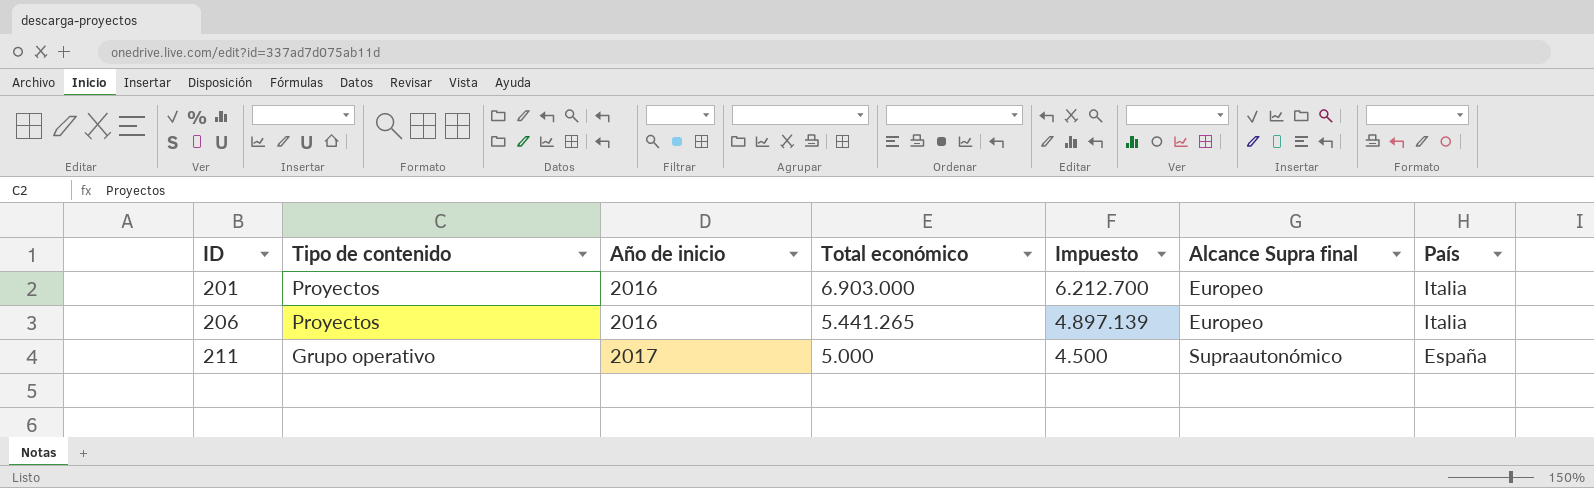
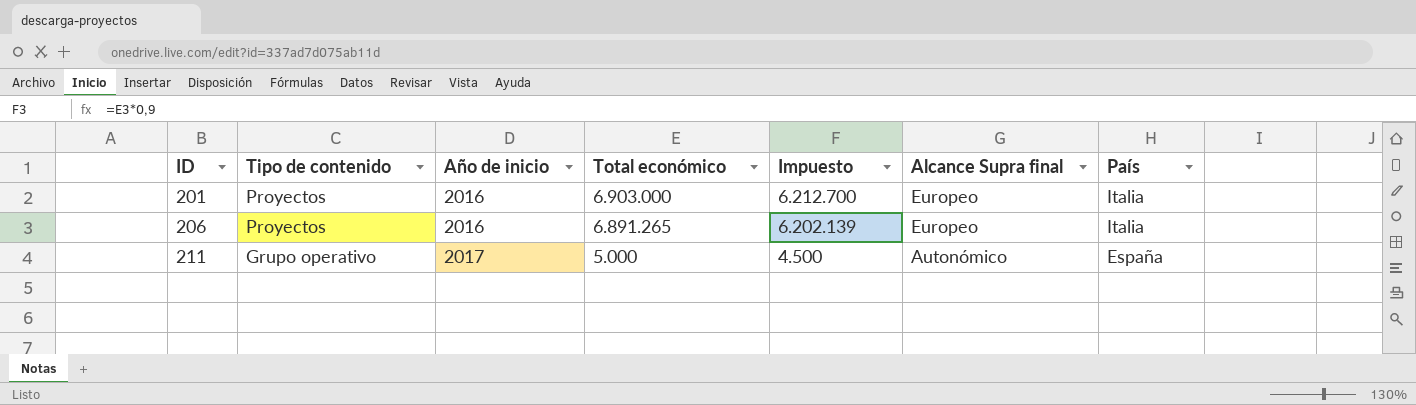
206 | Total económico: 5.441.265 -> 6.891.265
206 | Impuesto: 4.897.139 -> 6.202.139
211 | Alcance Supra final: Supraautonómico -> Autonómico

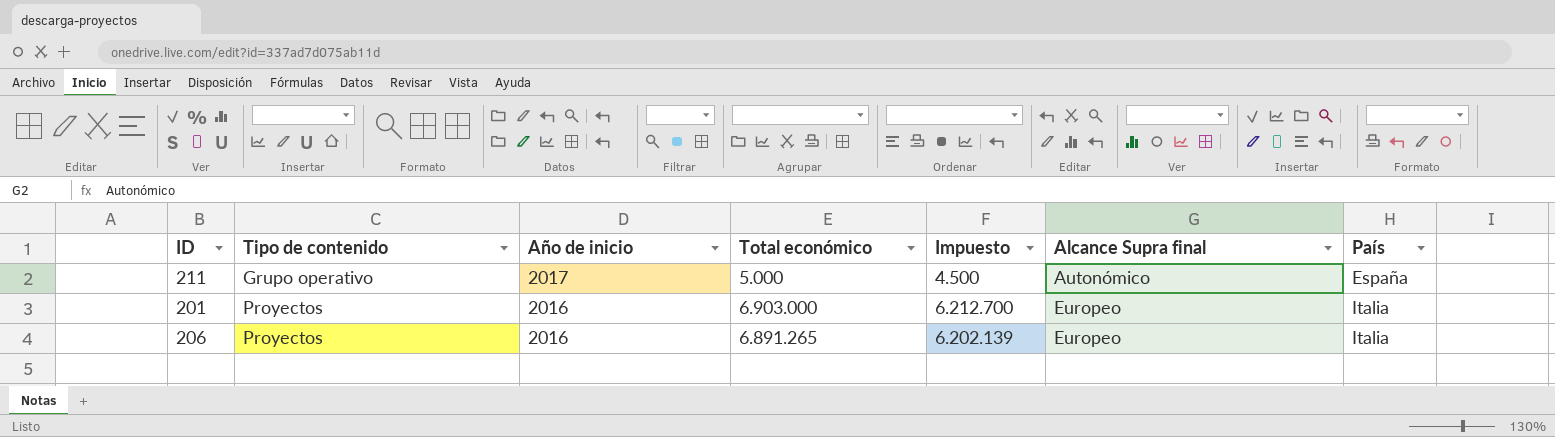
row order: ID ascending -> Tipo de contenido ascending

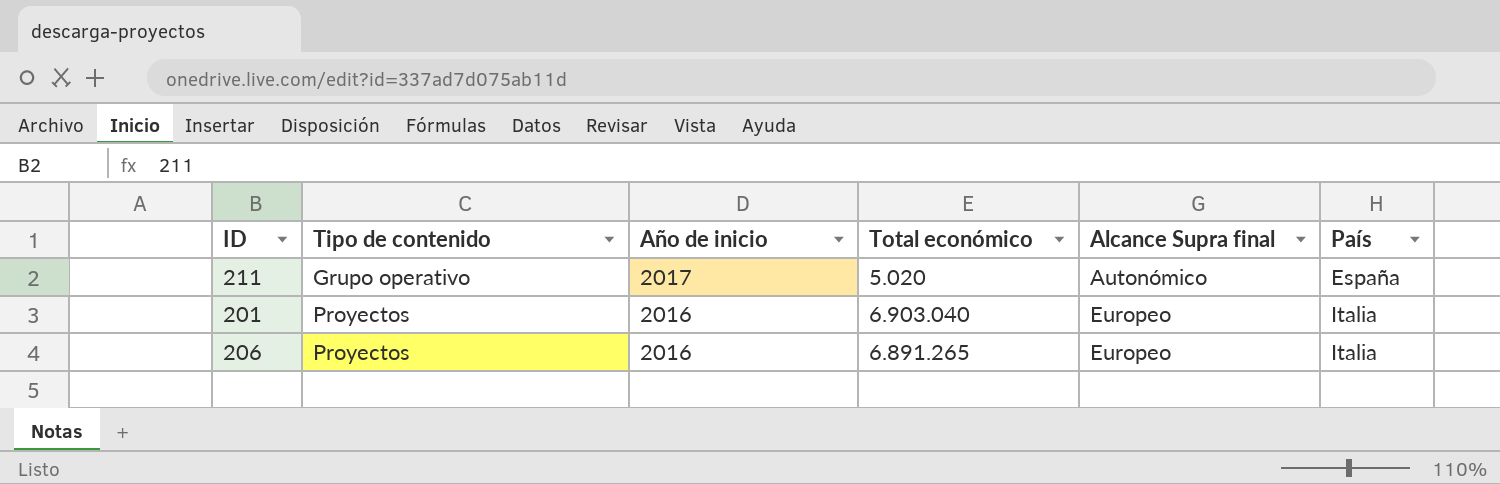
column Impuesto | formula: [Total económico] * 0,9 -> none
211 | Total económico: 5.000 -> 5.020
201 | Total económico: 6.903.000 -> 6.903.040

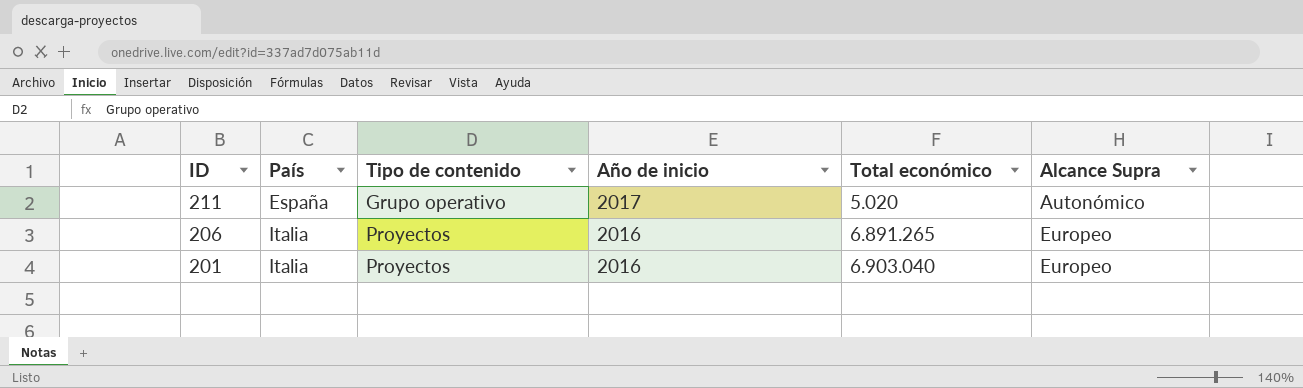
row order: Tipo de contenido ascending -> ID descending
column País | position: 6 -> 2
column name: Alcance Supra final -> Alcance Supra

